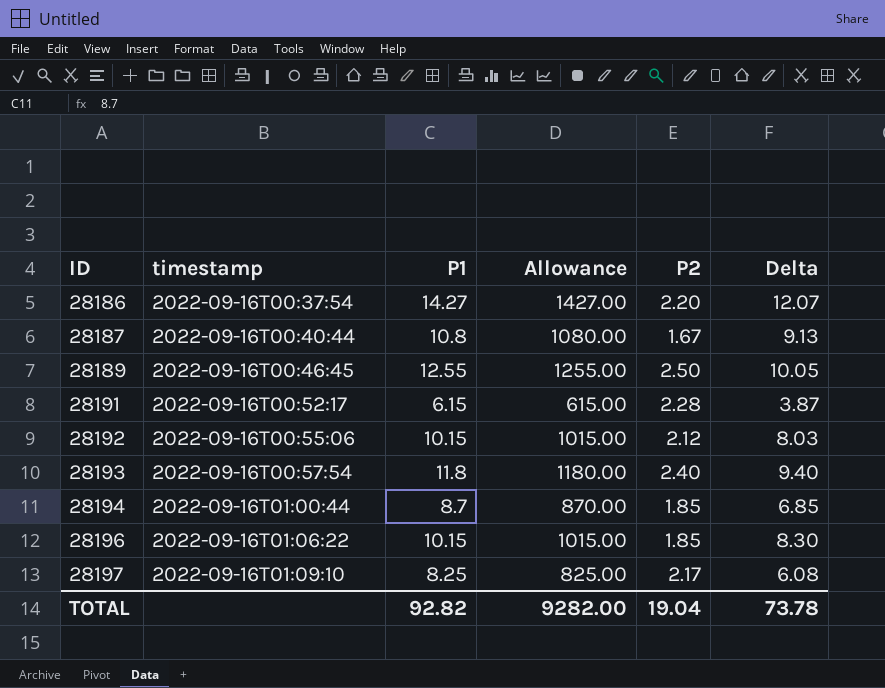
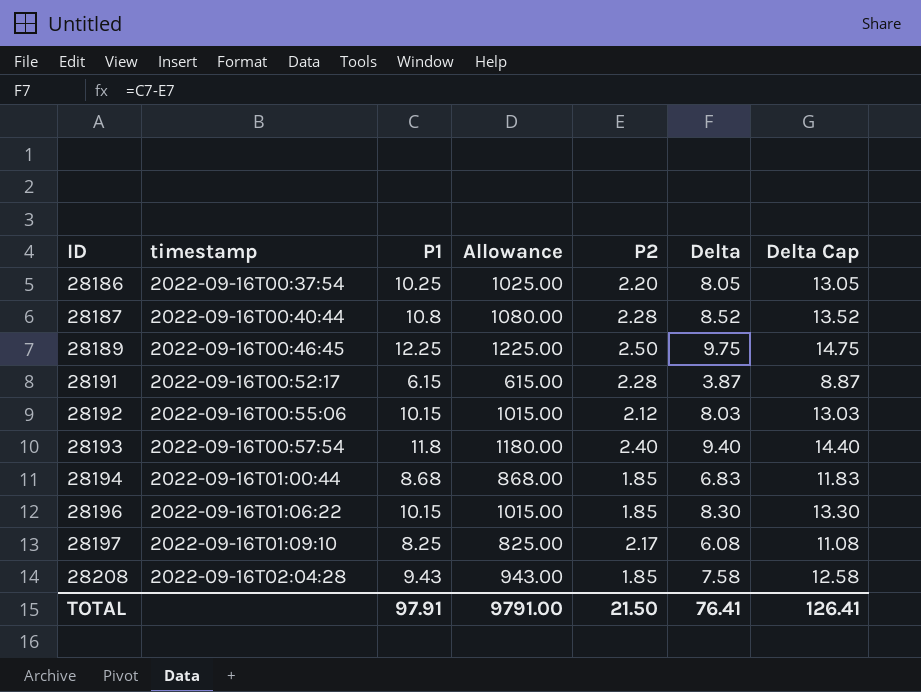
column Delta Cap | formula: none -> [Delta] + 5
28186 | P1: 14.27 -> 10.25
28186 | Allowance: 1427.00 -> 1025.00
28186 | Delta: 12.07 -> 8.05
28187 | P2: 1.67 -> 2.28
28187 | Delta: 9.13 -> 8.52
28189 | P1: 12.55 -> 12.25
28189 | Allowance: 1255.00 -> 1225.00
28189 | Delta: 10.05 -> 9.75
28194 | P1: 8.7 -> 8.68
28194 | Allowance: 870.00 -> 868.00
28194 | Delta: 6.85 -> 6.83
row 28208: none -> 2022-09-16T02:04:28 | 9.43 | 943.00 | 1.85 | 7.58 | 12.58
TOTAL | P1: 92.82 -> 97.91
TOTAL | Allowance: 9282.00 -> 9791.00
TOTAL | P2: 19.04 -> 21.50
TOTAL | Delta: 73.78 -> 76.41

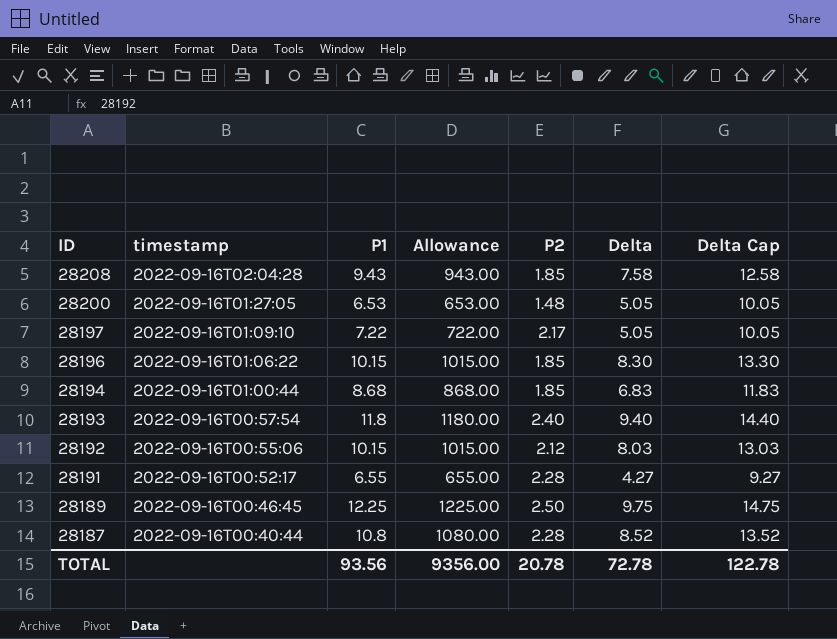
row order: ID ascending -> ID descending
row 28186: 2022-09-16T00:37:54 | 10.25 | 1025.00 | 2.20 | 8.05 | 13.05 -> none
row 28200: none -> 2022-09-16T01:27:05 | 6.53 | 653.00 | 1.48 | 5.05 | 10.05
28197 | P1: 8.25 -> 7.22
28197 | Allowance: 825.00 -> 722.00
28197 | Delta: 6.08 -> 5.05
28197 | Delta Cap: 11.08 -> 10.05
28191 | P1: 6.15 -> 6.55
28191 | Allowance: 615.00 -> 655.00
28191 | Delta: 3.87 -> 4.27
28191 | Delta Cap: 8.87 -> 9.27
TOTAL | P1: 97.91 -> 93.56
TOTAL | Allowance: 9791.00 -> 9356.00
TOTAL | P2: 21.50 -> 20.78
TOTAL | Delta: 76.41 -> 72.78
TOTAL | Delta Cap: 126.41 -> 122.78

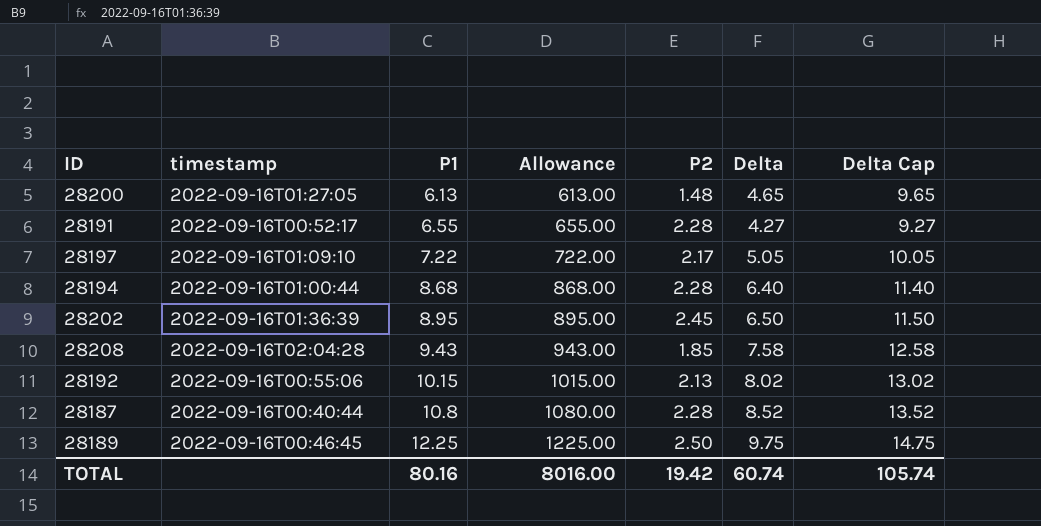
row order: ID descending -> P1 ascending
row 28196: 2022-09-16T01:06:22 | 10.15 | 1015.00 | 1.85 | 8.30 | 13.30 -> none
row 28193: 2022-09-16T00:57:54 | 11.8 | 1180.00 | 2.40 | 9.40 | 14.40 -> none
28200 | P1: 6.53 -> 6.13
28200 | Allowance: 653.00 -> 613.00
28200 | Delta: 5.05 -> 4.65
28200 | Delta Cap: 10.05 -> 9.65
28194 | P2: 1.85 -> 2.28
28194 | Delta: 6.83 -> 6.40
28194 | Delta Cap: 11.83 -> 11.40
row 28202: none -> 2022-09-16T01:36:39 | 8.95 | 895.00 | 2.45 | 6.50 | 11.50
28192 | P2: 2.12 -> 2.13
28192 | Delta: 8.03 -> 8.02
28192 | Delta Cap: 13.03 -> 13.02
TOTAL | P1: 93.56 -> 80.16
TOTAL | Allowance: 9356.00 -> 8016.00
TOTAL | P2: 20.78 -> 19.42
TOTAL | Delta: 72.78 -> 60.74
TOTAL | Delta Cap: 122.78 -> 105.74

